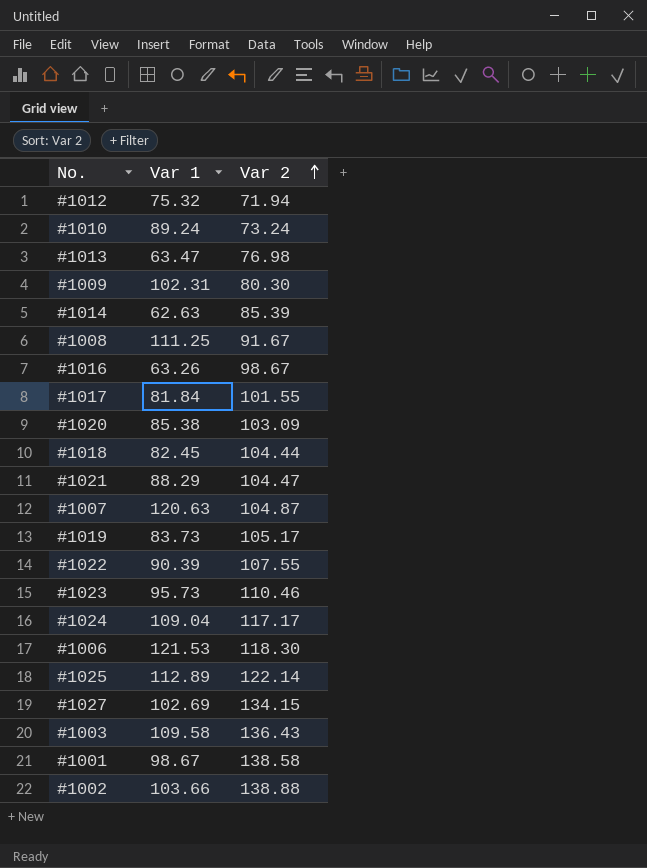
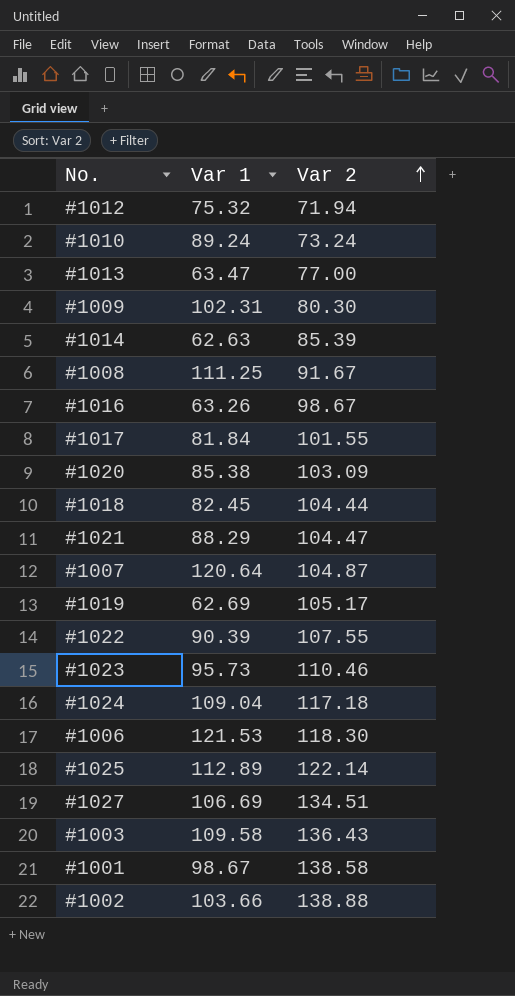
#1013 | Var 2: 76.98 -> 77.00
#1007 | Var 1: 120.63 -> 120.64
#1019 | Var 1: 83.73 -> 62.69
#1024 | Var 2: 117.17 -> 117.18
#1027 | Var 1: 102.69 -> 106.69
#1027 | Var 2: 134.15 -> 134.51

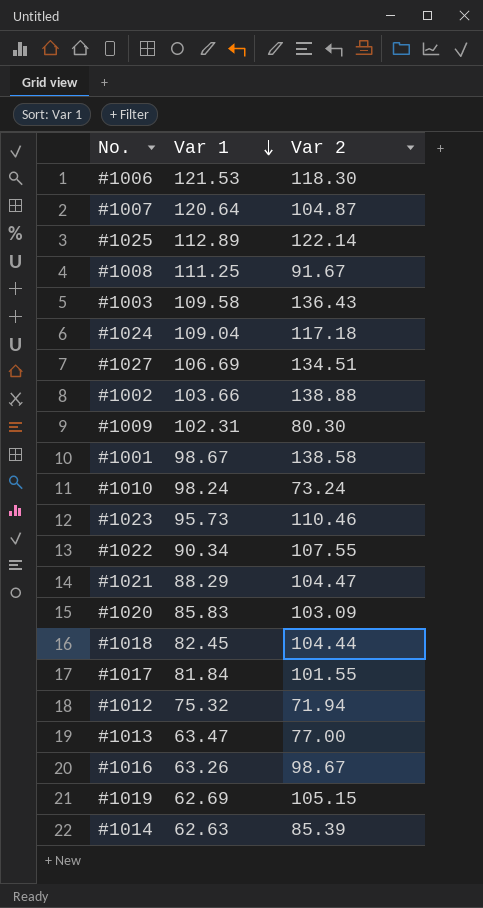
row order: Var 2 ascending -> Var 1 descending
#1010 | Var 1: 89.24 -> 98.24
#1022 | Var 1: 90.39 -> 90.34
#1020 | Var 1: 85.38 -> 85.83
#1019 | Var 2: 105.17 -> 105.15

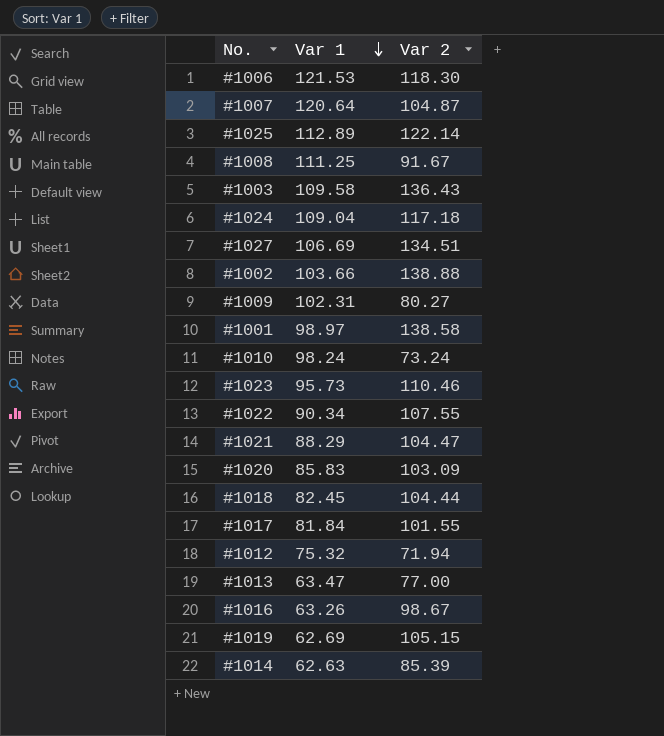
#1009 | Var 2: 80.30 -> 80.27
#1001 | Var 1: 98.67 -> 98.97

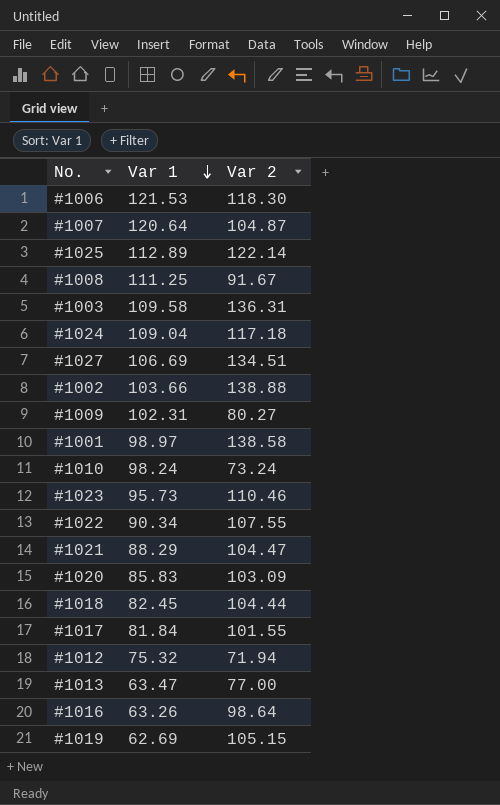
row #1014: 62.63 | 85.39 -> none
#1003 | Var 2: 136.43 -> 136.31
#1016 | Var 2: 98.67 -> 98.64

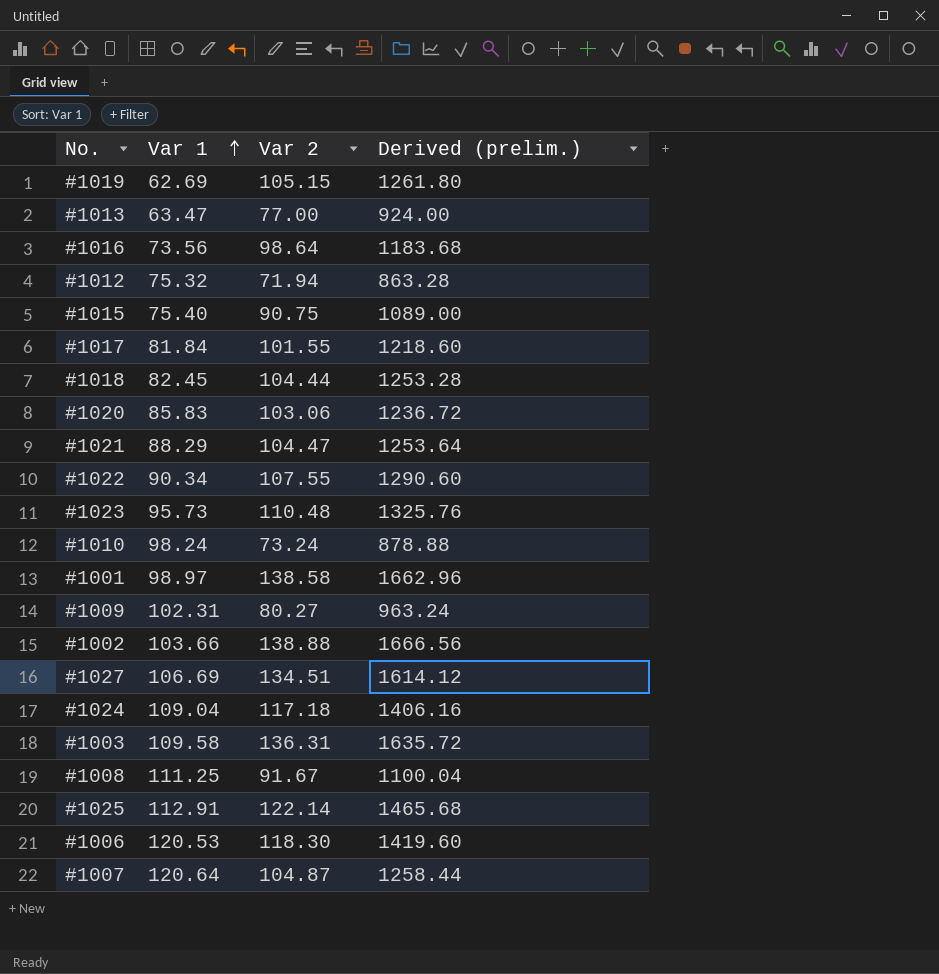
row order: Var 1 descending -> Var 1 ascending
column Derived (prelim.) | formula: none -> [Var 2] * 12
#1016 | Var 1: 63.26 -> 73.56
row #1015: none -> 75.40 | 90.75 | 1089.00
#1020 | Var 2: 103.09 -> 103.06
#1023 | Var 2: 110.46 -> 110.48
#1025 | Var 1: 112.89 -> 112.91
#1006 | Var 1: 121.53 -> 120.53

